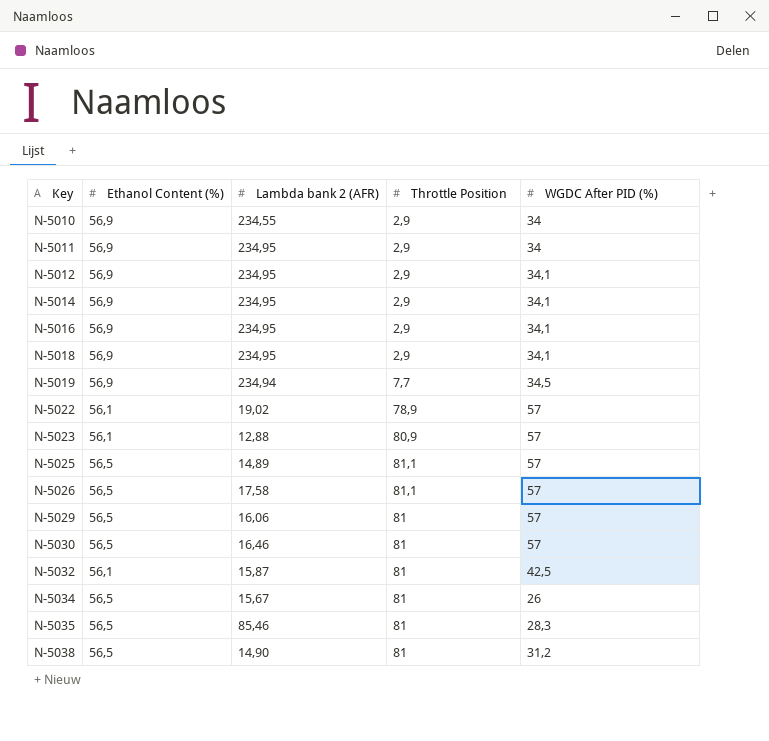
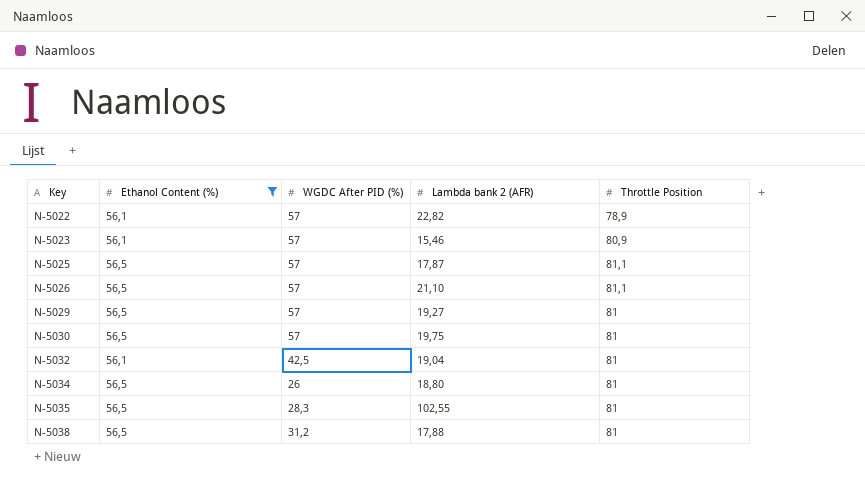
filter: none -> Ethanol Content (%) != 56,9
column WGDC After PID (%) | position: 5 -> 3
N-5022 | Lambda bank 2 (AFR): 19,02 -> 22,82
N-5023 | Lambda bank 2 (AFR): 12,88 -> 15,46
N-5025 | Lambda bank 2 (AFR): 14,89 -> 17,87
N-5026 | Lambda bank 2 (AFR): 17,58 -> 21,10
N-5029 | Lambda bank 2 (AFR): 16,06 -> 19,27
N-5030 | Lambda bank 2 (AFR): 16,46 -> 19,75
N-5032 | Lambda bank 2 (AFR): 15,87 -> 19,04
N-5034 | Lambda bank 2 (AFR): 15,67 -> 18,80
N-5035 | Lambda bank 2 (AFR): 85,46 -> 102,55
N-5038 | Lambda bank 2 (AFR): 14,90 -> 17,88

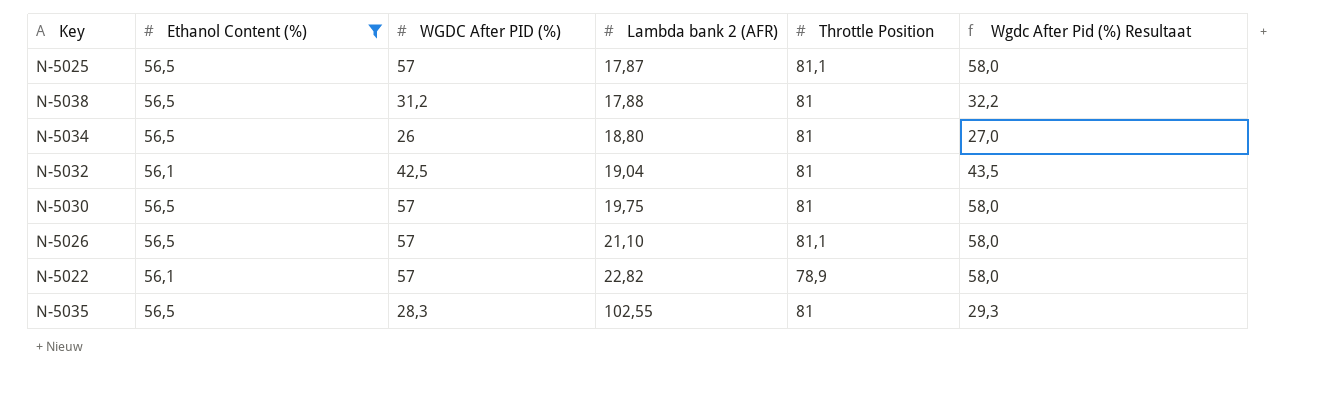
row order: Key ascending -> Lambda bank 2 (AFR) ascending
column Wgdc After Pid (%) Resultaat | formula: none -> [WGDC After PID (%)] + 1
row N-5023: 56,1 | 57 | 15,46 | 80,9 -> none
row N-5029: 56,5 | 57 | 19,27 | 81 -> none

